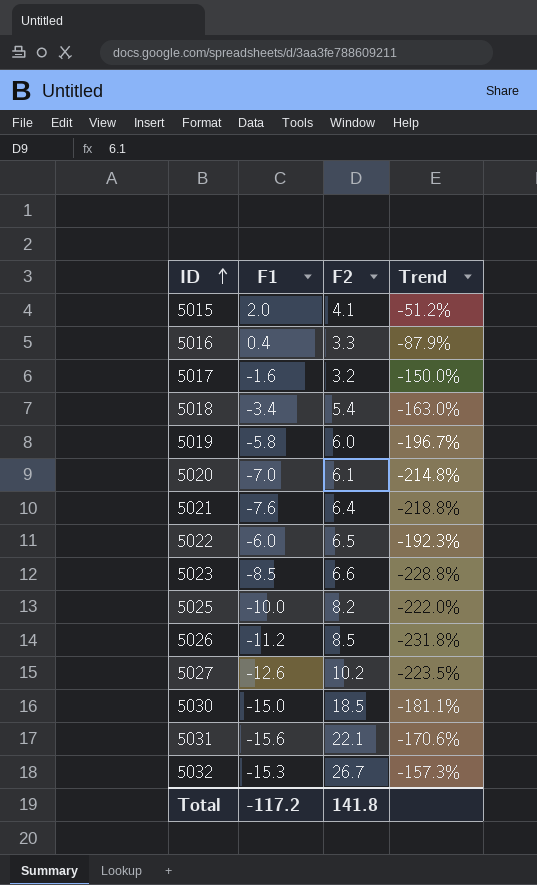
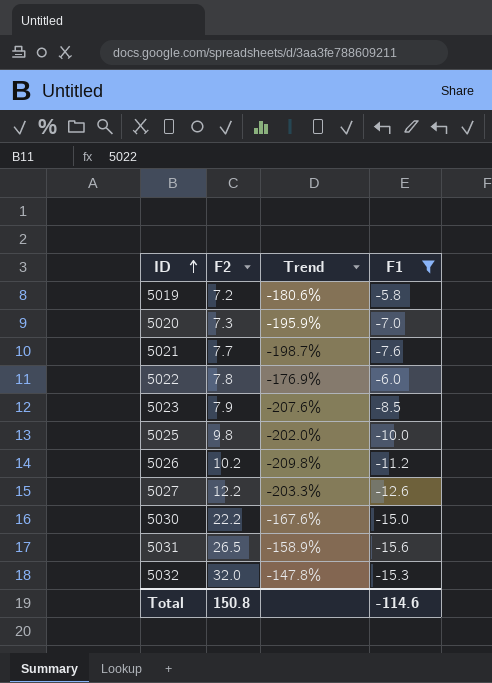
filter: none -> F1 <= -5.8
column F1 | position: 2 -> 4
5019 | F2: 6.0 -> 7.2
5019 | Trend: -196.7% -> -180.6%
5020 | F2: 6.1 -> 7.3
5020 | Trend: -214.8% -> -195.9%
5021 | F2: 6.4 -> 7.7
5021 | Trend: -218.8% -> -198.7%
5022 | F2: 6.5 -> 7.8
5022 | Trend: -192.3% -> -176.9%
5023 | F2: 6.6 -> 7.9
5023 | Trend: -228.8% -> -207.6%
5025 | F2: 8.2 -> 9.8
5025 | Trend: -222.0% -> -202.0%
5026 | F2: 8.5 -> 10.2
5026 | Trend: -231.8% -> -209.8%
5027 | F2: 10.2 -> 12.2
5027 | Trend: -223.5% -> -203.3%
5030 | F2: 18.5 -> 22.2
5030 | Trend: -181.1% -> -167.6%
5031 | F2: 22.1 -> 26.5
5031 | Trend: -170.6% -> -158.9%
5032 | F2: 26.7 -> 32.0
5032 | Trend: -157.3% -> -147.8%
Total | F2: 141.8 -> 150.8
Total | F1: -117.2 -> -114.6

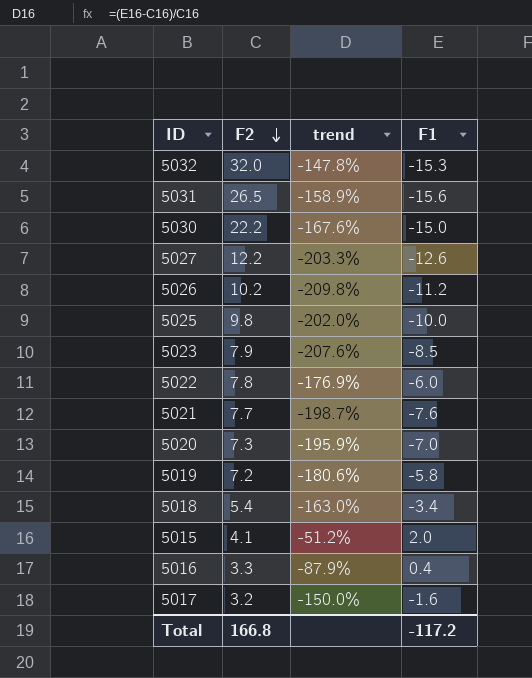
filter: F1 <= -5.8 -> none
row order: ID ascending -> F2 descending
column name: Trend -> trend
Total | F2: 150.8 -> 166.8
Total | F1: -114.6 -> -117.2

